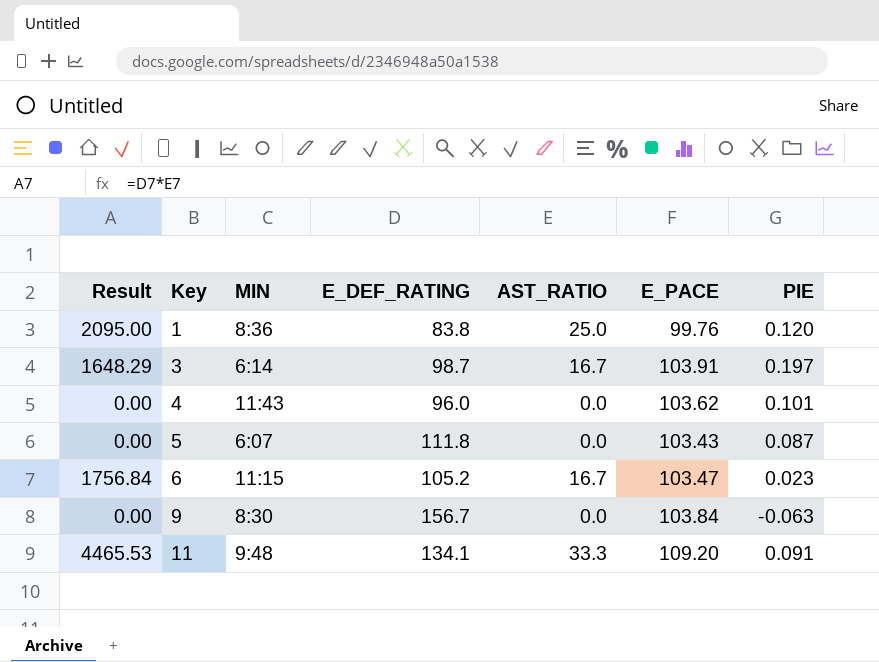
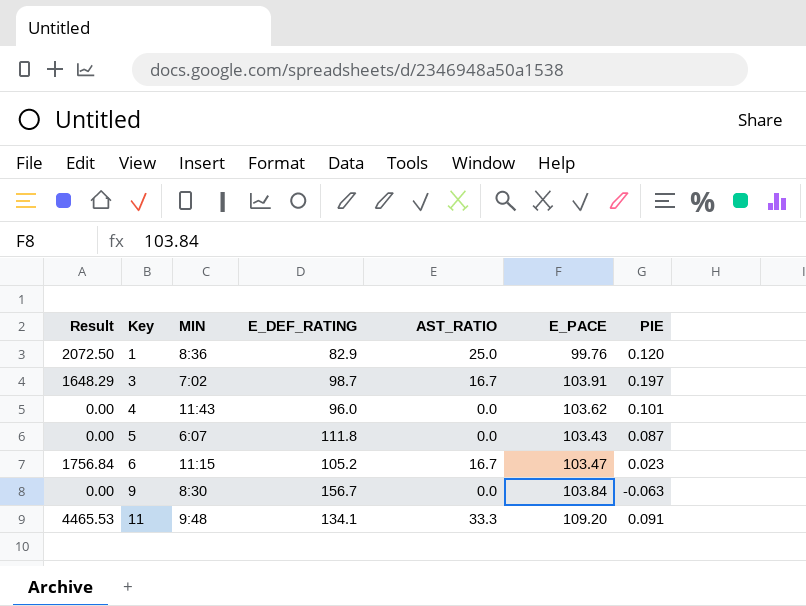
1 | Result: 2095.00 -> 2072.50
1 | E_DEF_RATING: 83.8 -> 82.9
3 | MIN: 6:14 -> 7:02

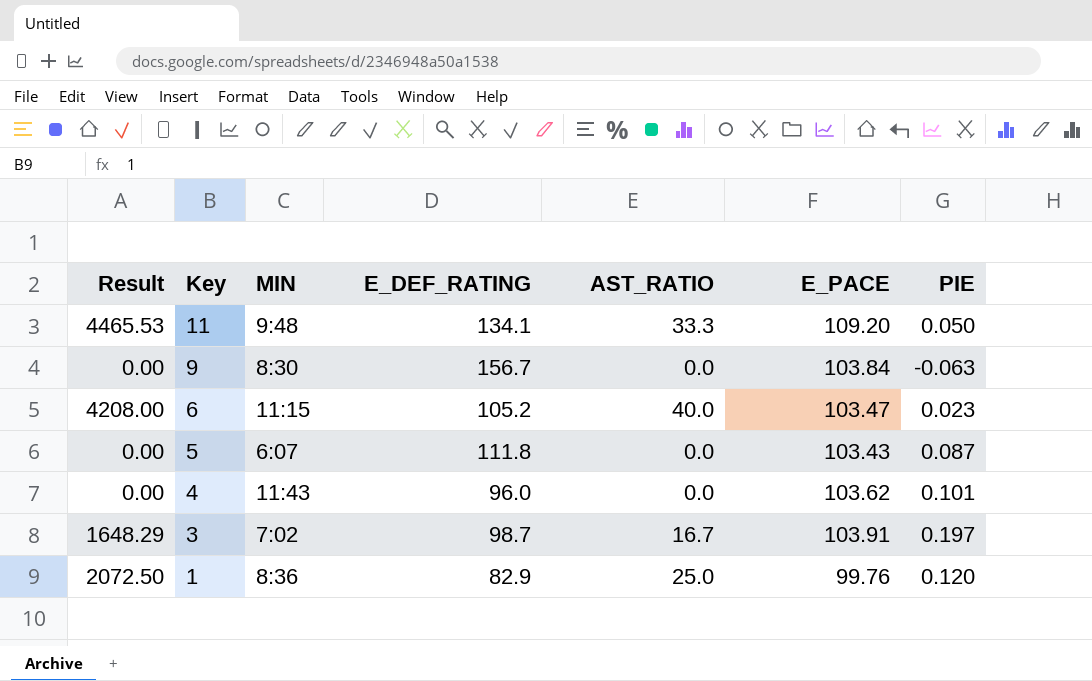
row order: Key ascending -> Key descending
11 | PIE: 0.091 -> 0.050
6 | Result: 1756.84 -> 4208.00
6 | AST_RATIO: 16.7 -> 40.0

